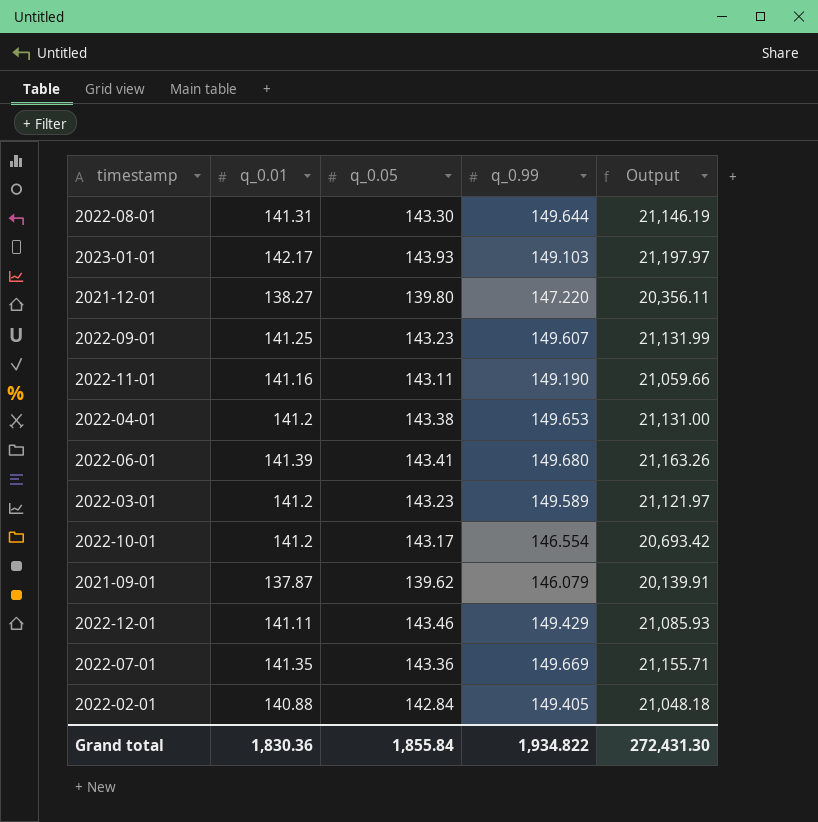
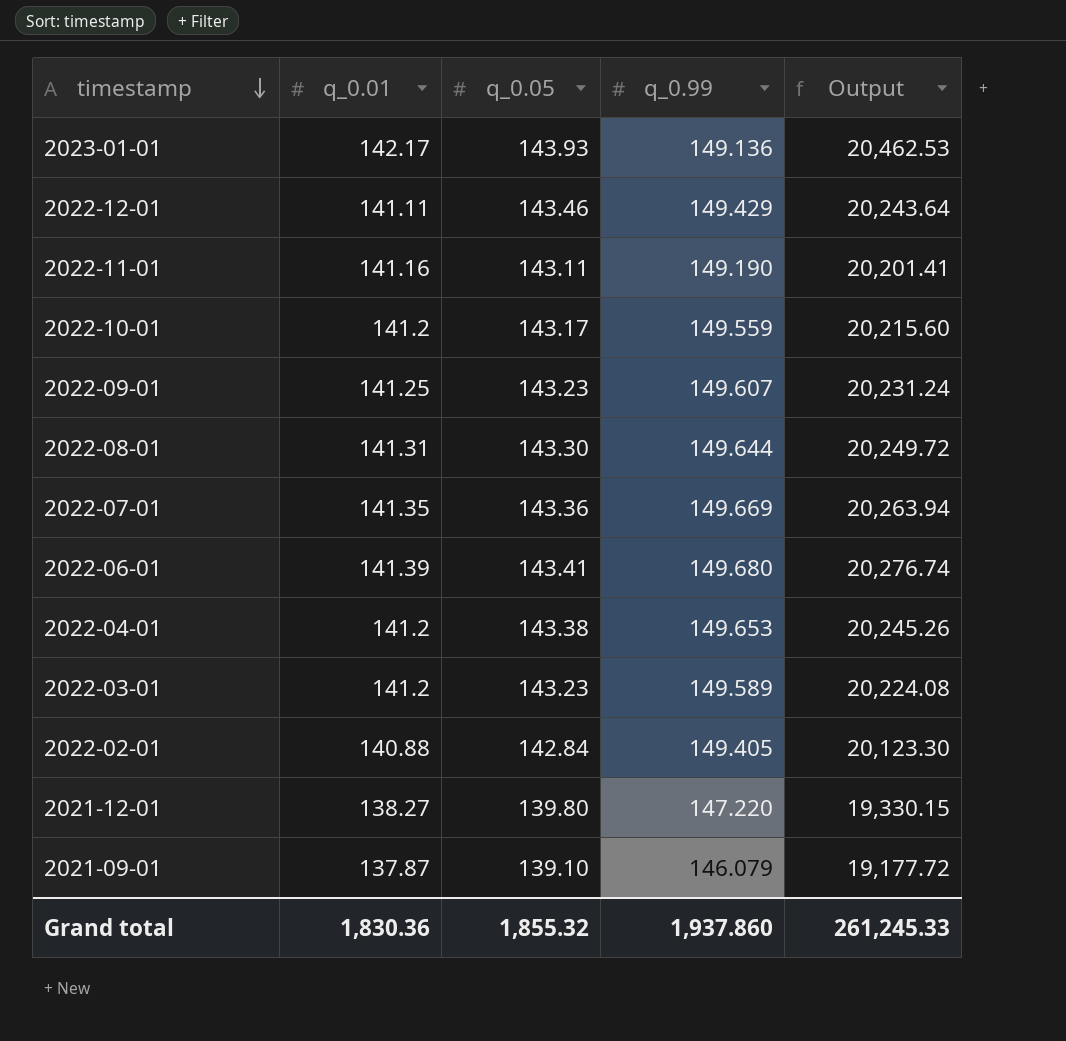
row order: none -> timestamp descending
column Output | formula: [q_0.01] * [q_0.99] -> [q_0.01] * [q_0.05]
2023-01-01 | q_0.99: 149.103 -> 149.136
2022-10-01 | q_0.99: 146.554 -> 149.559
2021-09-01 | q_0.05: 139.62 -> 139.10
Grand total | q_0.05: 1,855.84 -> 1,855.32
Grand total | q_0.99: 1,934.822 -> 1,937.860
Grand total | Output: 272,431.30 -> 261,245.33

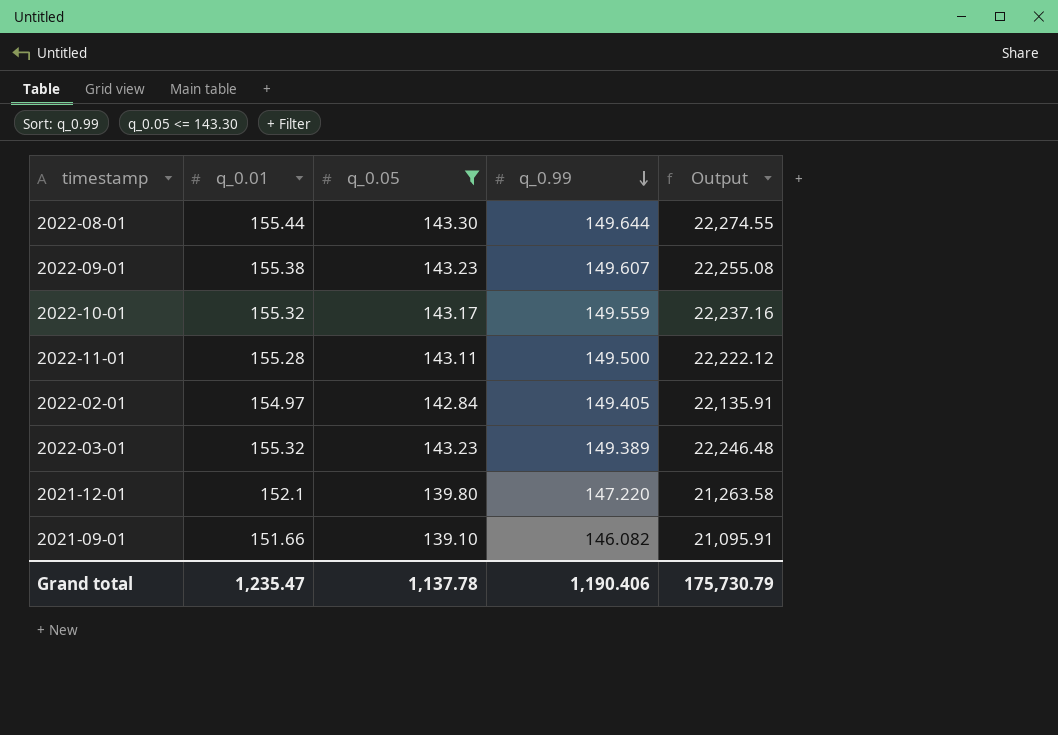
filter: none -> q_0.05 <= 143.30
row order: timestamp descending -> q_0.99 descending
2022-08-01 | q_0.01: 141.31 -> 155.44
2022-08-01 | Output: 20,249.72 -> 22,274.55
2022-09-01 | q_0.01: 141.25 -> 155.38
2022-09-01 | Output: 20,231.24 -> 22,255.08
2022-10-01 | q_0.01: 141.2 -> 155.32
2022-10-01 | Output: 20,215.60 -> 22,237.16
2022-11-01 | q_0.01: 141.16 -> 155.28
2022-11-01 | q_0.99: 149.190 -> 149.500
2022-11-01 | Output: 20,201.41 -> 22,222.12
2022-02-01 | q_0.01: 140.88 -> 154.97
2022-02-01 | Output: 20,123.30 -> 22,135.91
2022-03-01 | q_0.01: 141.2 -> 155.32
2022-03-01 | q_0.99: 149.589 -> 149.389
2022-03-01 | Output: 20,224.08 -> 22,246.48
2021-12-01 | q_0.01: 138.27 -> 152.1
2021-12-01 | Output: 19,330.15 -> 21,263.58
2021-09-01 | q_0.01: 137.87 -> 151.66
2021-09-01 | q_0.99: 146.079 -> 146.082
2021-09-01 | Output: 19,177.72 -> 21,095.91
Grand total | q_0.01: 1,830.36 -> 1,235.47
Grand total | q_0.05: 1,855.32 -> 1,137.78
Grand total | q_0.99: 1,937.860 -> 1,190.406
Grand total | Output: 261,245.33 -> 175,730.79

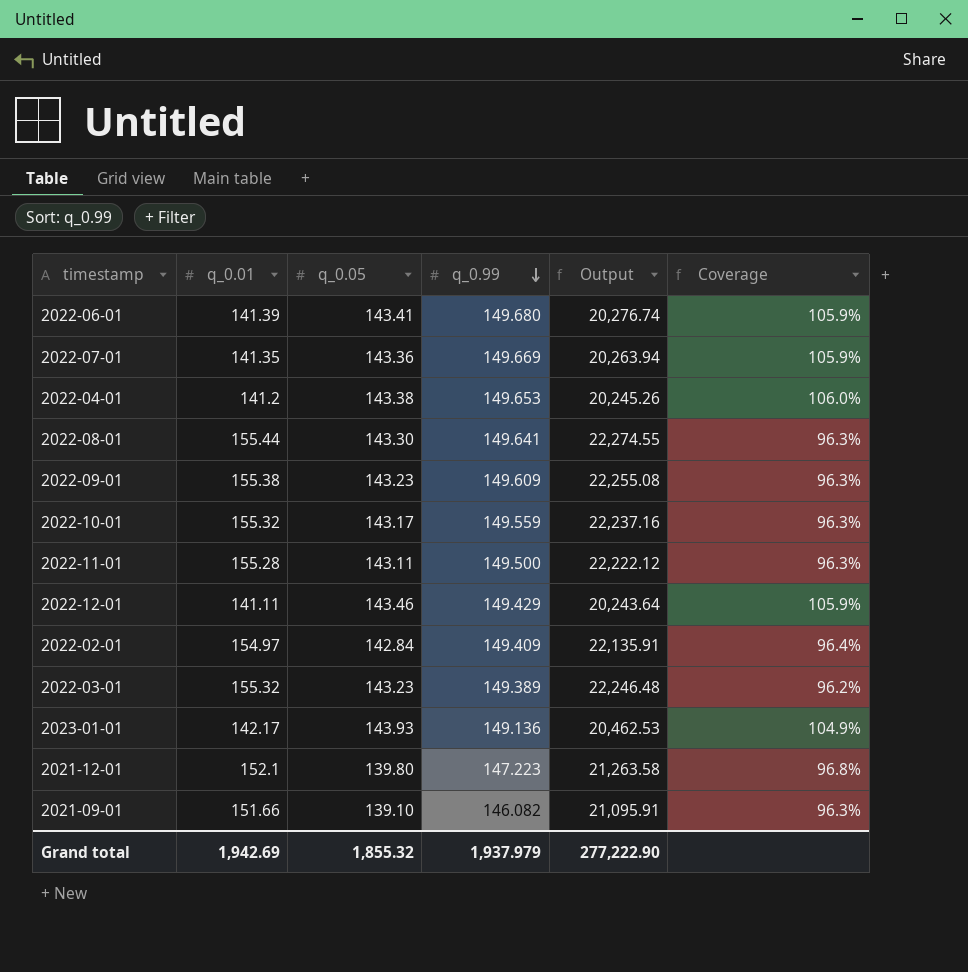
filter: q_0.05 <= 143.30 -> none
column Coverage | formula: none -> [q_0.99] / [q_0.01]
2022-08-01 | q_0.99: 149.644 -> 149.641
2022-09-01 | q_0.99: 149.607 -> 149.609
2022-02-01 | q_0.99: 149.405 -> 149.409
2021-12-01 | q_0.99: 147.220 -> 147.223
Grand total | q_0.01: 1,235.47 -> 1,942.69
Grand total | q_0.05: 1,137.78 -> 1,855.32
Grand total | q_0.99: 1,190.406 -> 1,937.979
Grand total | Output: 175,730.79 -> 277,222.90

